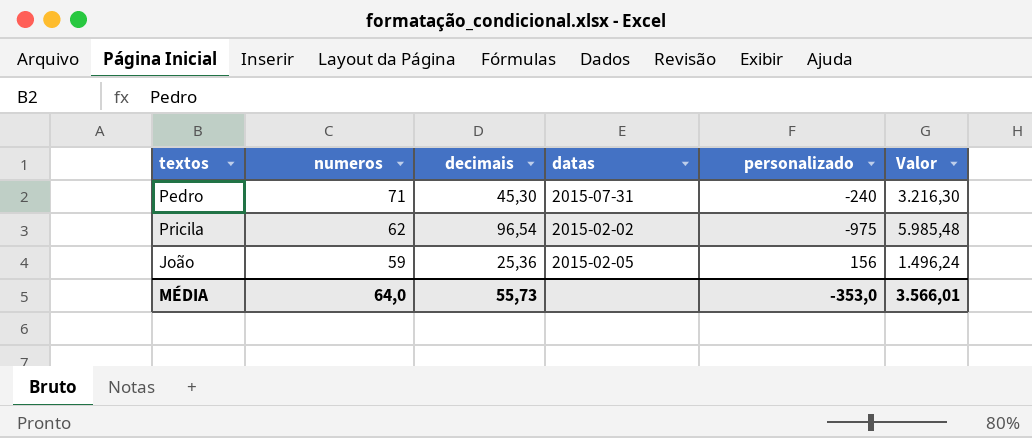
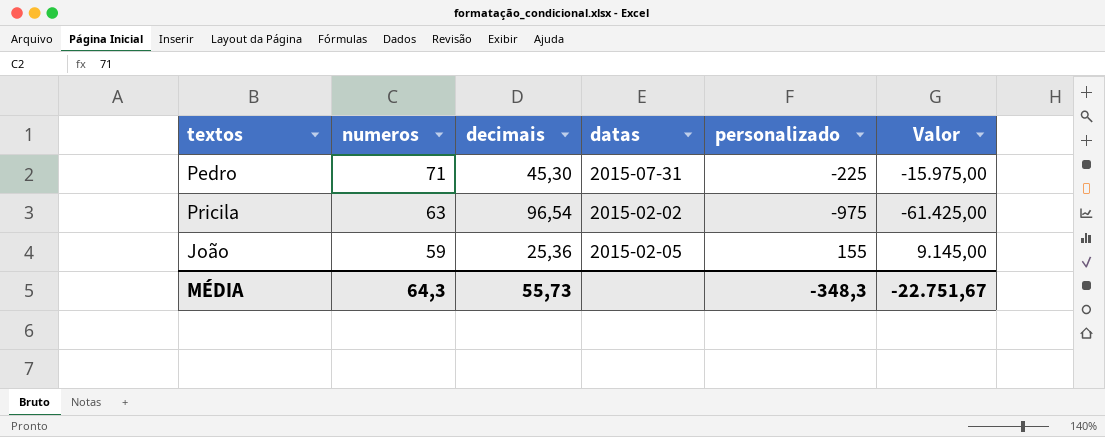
column Valor | formula: [numeros] * [decimais] -> [numeros] * [personalizado]
Pedro | personalizado: -240 -> -225
Pricila | numeros: 62 -> 63
João | personalizado: 156 -> 155
MÉDIA | numeros: 64,0 -> 64,3
MÉDIA | personalizado: -353,0 -> -348,3
MÉDIA | Valor: 3.566,01 -> -22.751,67

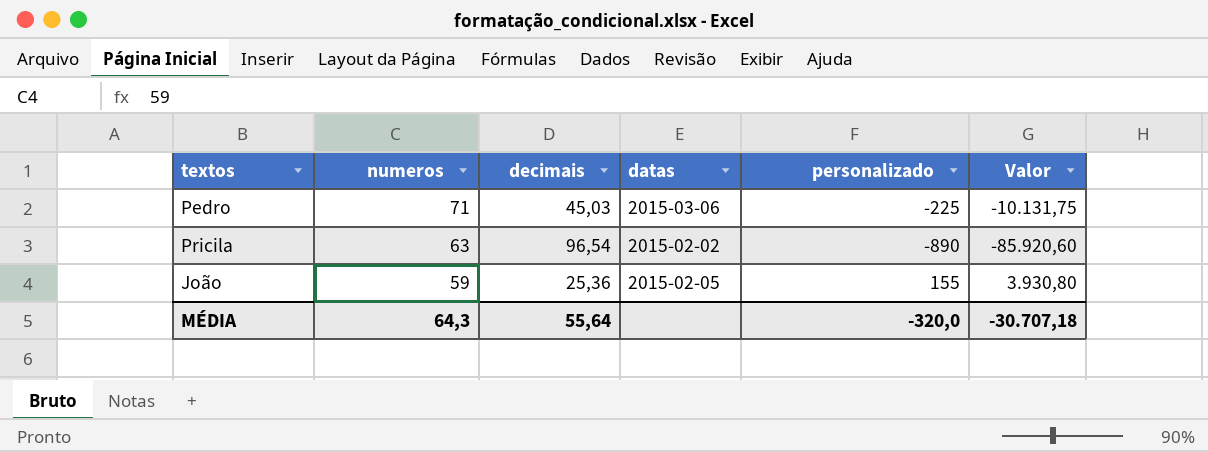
column Valor | formula: [numeros] * [personalizado] -> [decimais] * [personalizado]
Pedro | decimais: 45,30 -> 45,03
Pedro | datas: 2015-07-31 -> 2015-03-06
Pricila | personalizado: -975 -> -890
MÉDIA | decimais: 55,73 -> 55,64
MÉDIA | personalizado: -348,3 -> -320,0
MÉDIA | Valor: -22.751,67 -> -30.707,18

